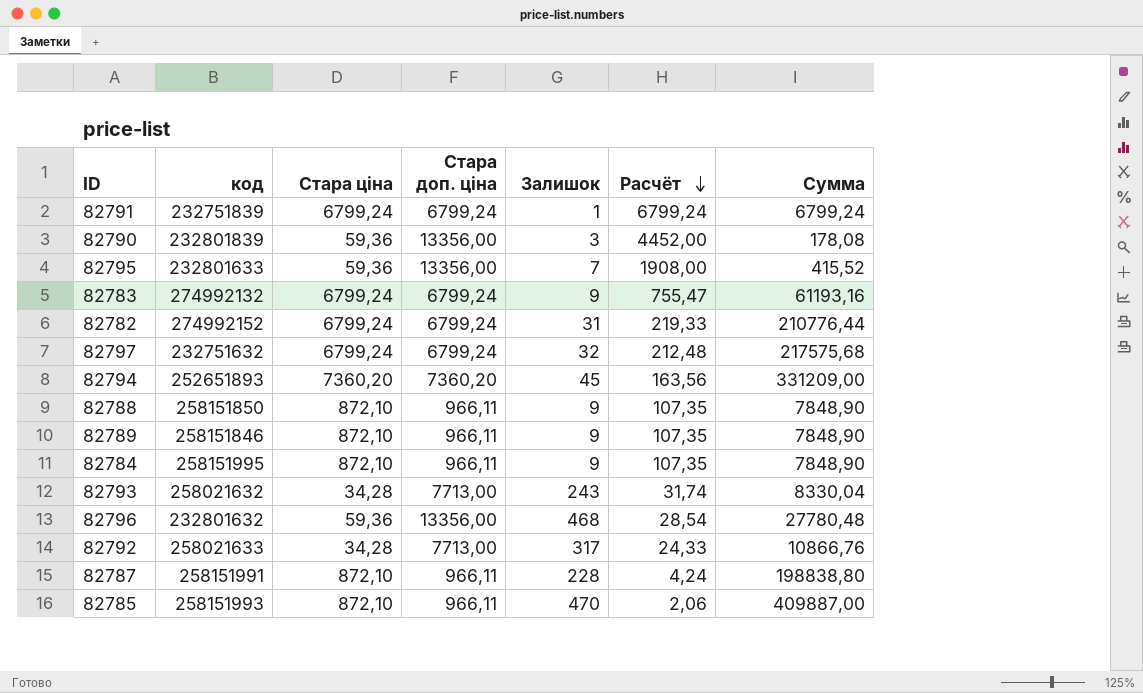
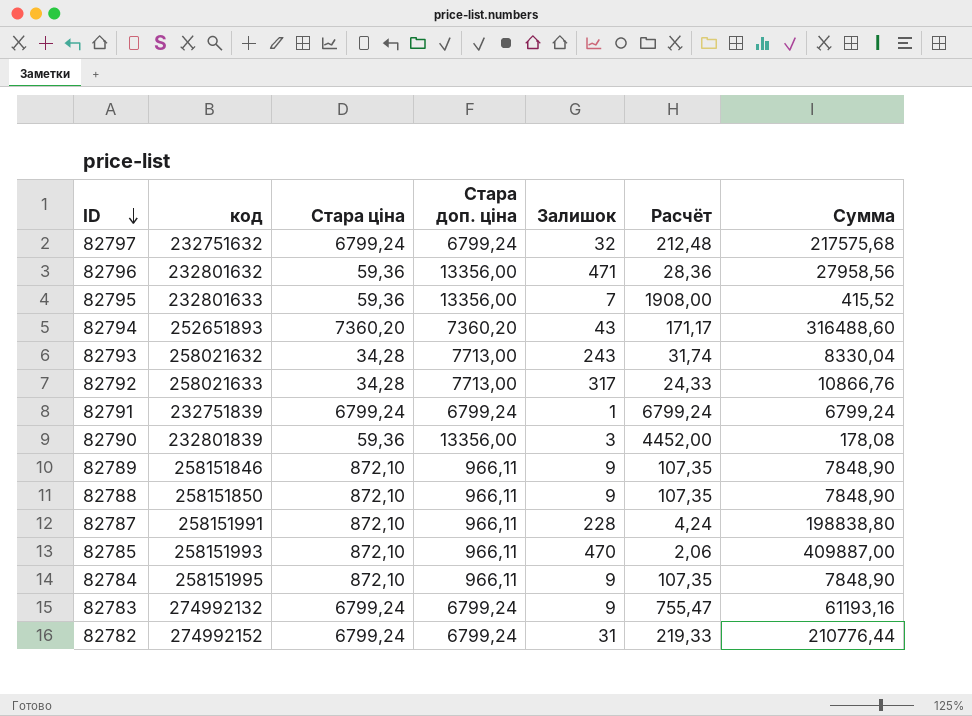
row order: Расчёт descending -> ID descending
82796 | Залишок: 468 -> 471
82796 | Расчёт: 28,54 -> 28,36
82796 | Сумма: 27780,48 -> 27958,56
82794 | Залишок: 45 -> 43
82794 | Расчёт: 163,56 -> 171,17
82794 | Сумма: 331209,00 -> 316488,60

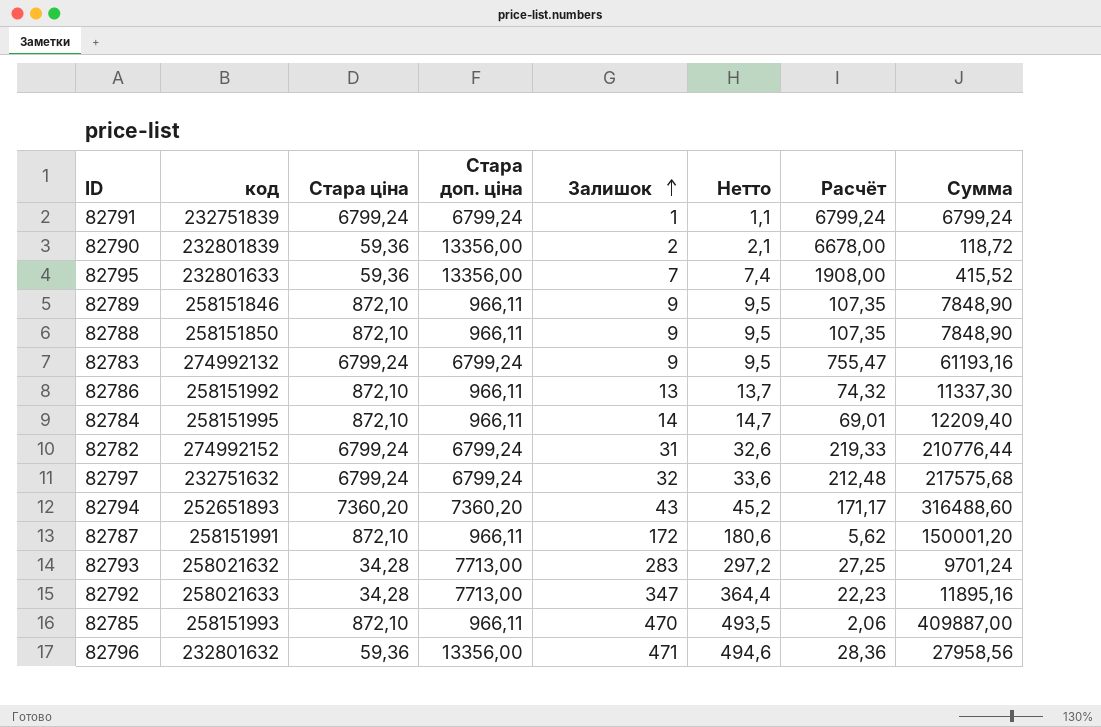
row order: ID descending -> Залишок ascending
column Нетто | formula: none -> [Залишок] * 1,05
82790 | Залишок: 3 -> 2
82790 | Расчёт: 4452,00 -> 6678,00
82790 | Сумма: 178,08 -> 118,72
row 82786: none -> 258151992 | 872,10 | 966,11 | 13 | 13,7 | 74,32 | 11337,30
82784 | Залишок: 9 -> 14
82784 | Расчёт: 107,35 -> 69,01
82784 | Сумма: 7848,90 -> 12209,40
82787 | Залишок: 228 -> 172
82787 | Расчёт: 4,24 -> 5,62
82787 | Сумма: 198838,80 -> 150001,20
82793 | Залишок: 243 -> 283
82793 | Расчёт: 31,74 -> 27,25
82793 | Сумма: 8330,04 -> 9701,24
82792 | Залишок: 317 -> 347
82792 | Расчёт: 24,33 -> 22,23
82792 | Сумма: 10866,76 -> 11895,16

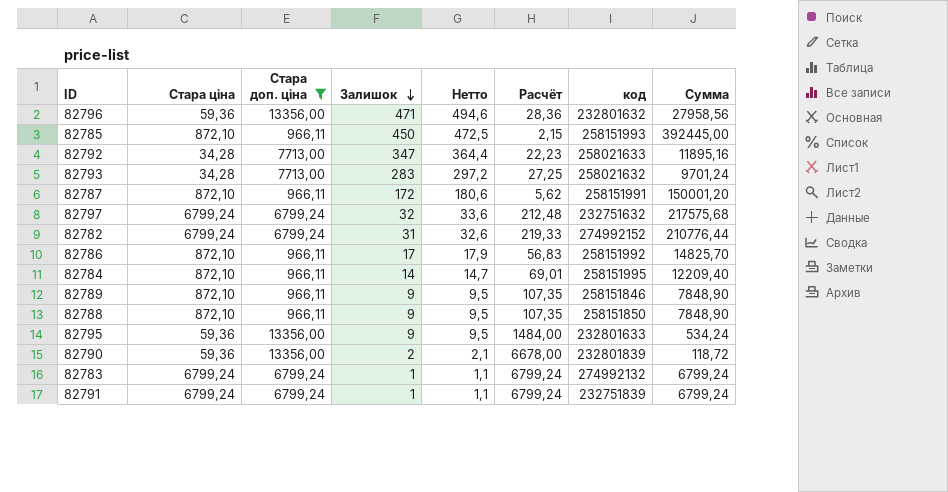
filter: none -> Стара доп. ціна != 7360,20
row order: Залишок ascending -> Залишок descending
column код | position: 2 -> 7
82785 | Залишок: 470 -> 450
82785 | Нетто: 493,5 -> 472,5
82785 | Расчёт: 2,06 -> 2,15
82785 | Сумма: 409887,00 -> 392445,00
82786 | Залишок: 13 -> 17
82786 | Нетто: 13,7 -> 17,9
82786 | Расчёт: 74,32 -> 56,83
82786 | Сумма: 11337,30 -> 14825,70
82795 | Залишок: 7 -> 9
82795 | Нетто: 7,4 -> 9,5
82795 | Расчёт: 1908,00 -> 1484,00
82795 | Сумма: 415,52 -> 534,24
82783 | Залишок: 9 -> 1
82783 | Нетто: 9,5 -> 1,1
82783 | Расчёт: 755,47 -> 6799,24
82783 | Сумма: 61193,16 -> 6799,24

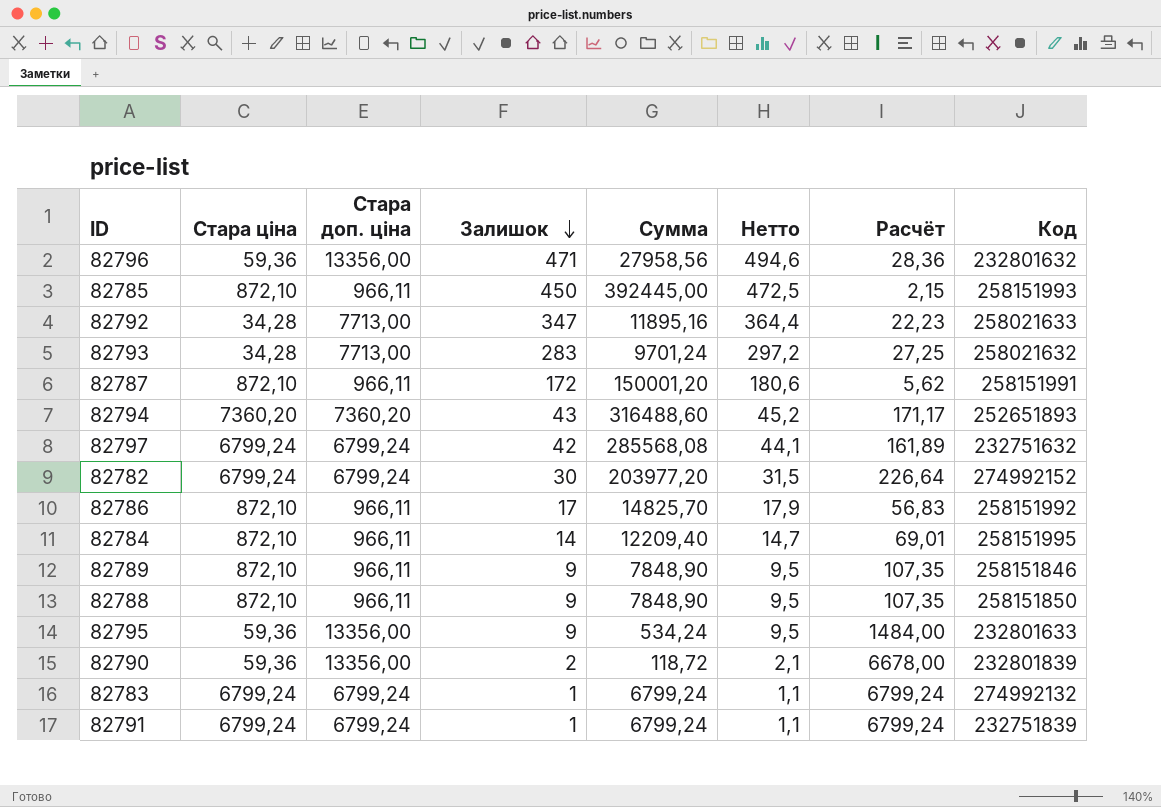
filter: Стара доп. ціна != 7360,20 -> none
column Сумма | position: 8 -> 5
column name: код -> Код
82797 | Залишок: 32 -> 42
82797 | Сумма: 217575,68 -> 285568,08
82797 | Нетто: 33,6 -> 44,1
82797 | Расчёт: 212,48 -> 161,89
82782 | Залишок: 31 -> 30
82782 | Сумма: 210776,44 -> 203977,20
82782 | Нетто: 32,6 -> 31,5
82782 | Расчёт: 219,33 -> 226,64

